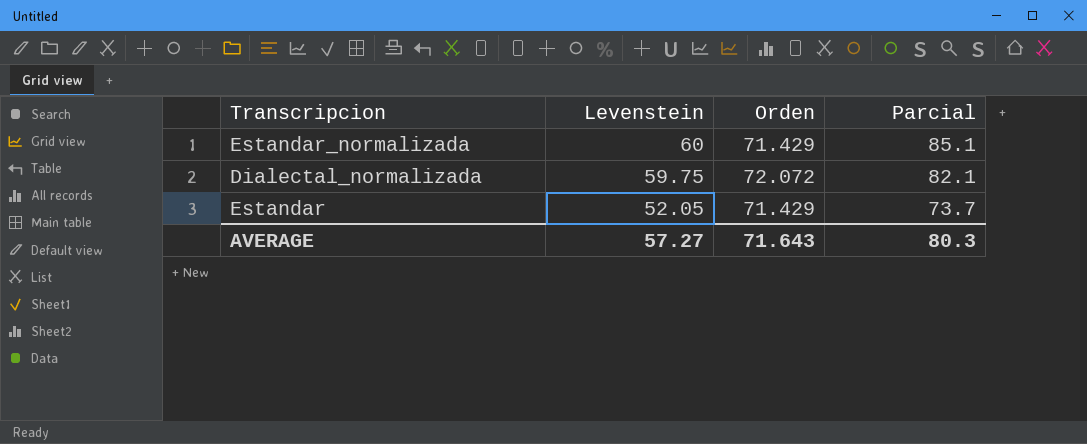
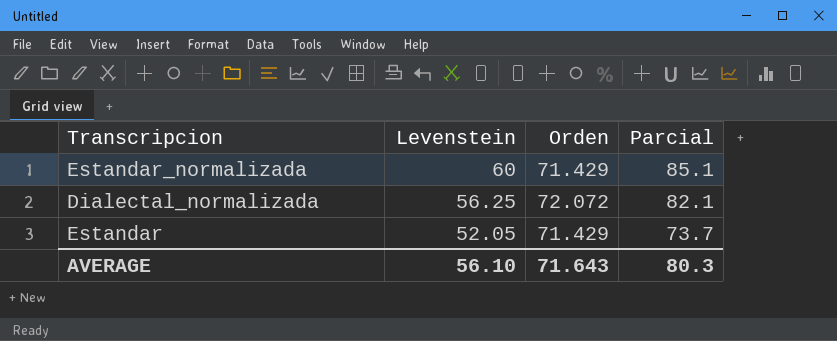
Dialectal_normalizada | Levenstein: 59.75 -> 56.25
AVERAGE | Levenstein: 57.27 -> 56.10

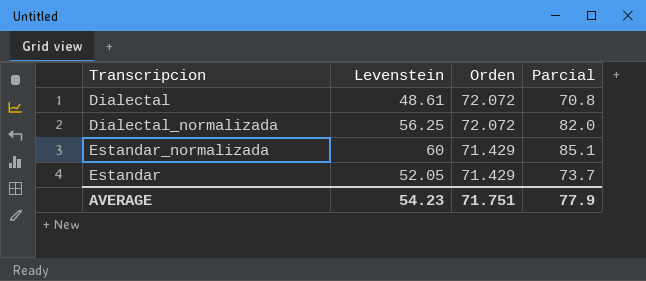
row order: Levenstein descending -> Orden descending
row Dialectal: none -> 48.61 | 72.072 | 70.8
Dialectal_normalizada | Parcial: 82.1 -> 82.0
AVERAGE | Levenstein: 56.10 -> 54.23
AVERAGE | Orden: 71.643 -> 71.751
AVERAGE | Parcial: 80.3 -> 77.9

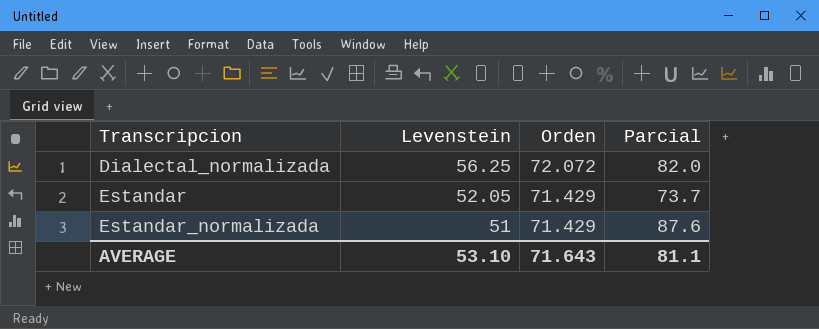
row order: Orden descending -> Transcripcion ascending
row Dialectal: 48.61 | 72.072 | 70.8 -> none
Estandar_normalizada | Levenstein: 60 -> 51
Estandar_normalizada | Parcial: 85.1 -> 87.6
AVERAGE | Levenstein: 54.23 -> 53.10
AVERAGE | Orden: 71.751 -> 71.643
AVERAGE | Parcial: 77.9 -> 81.1

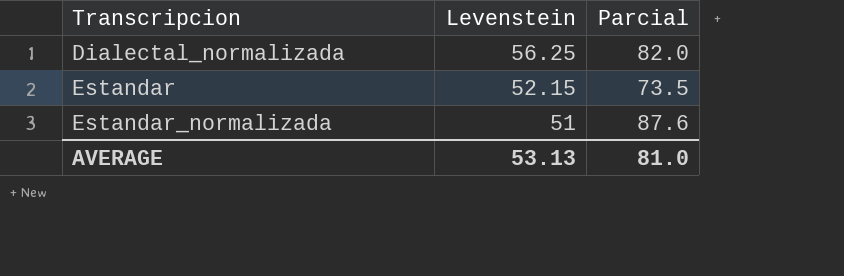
column Orden | position: 3 -> none
Estandar | Levenstein: 52.05 -> 52.15
Estandar | Parcial: 73.7 -> 73.5
AVERAGE | Levenstein: 53.10 -> 53.13
AVERAGE | Parcial: 81.1 -> 81.0

